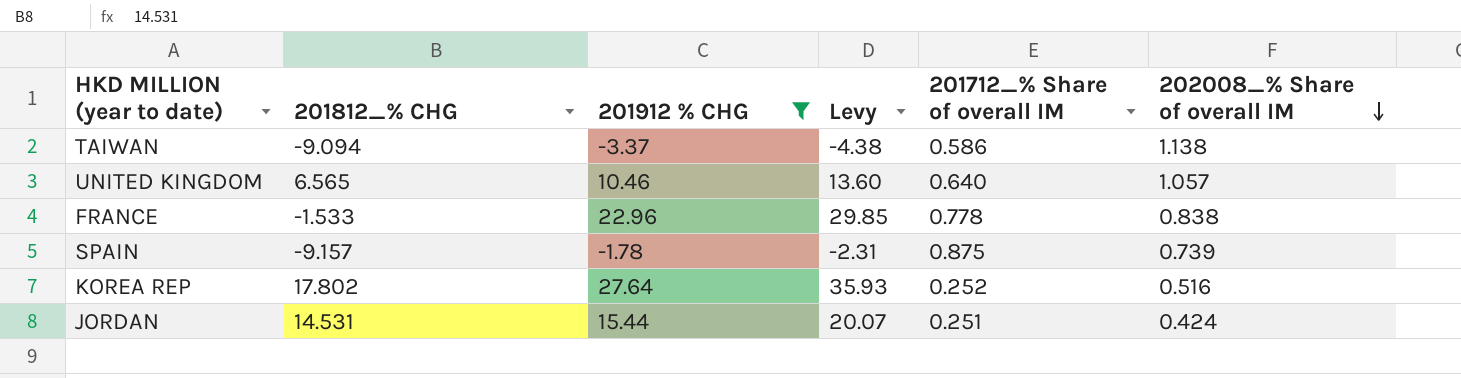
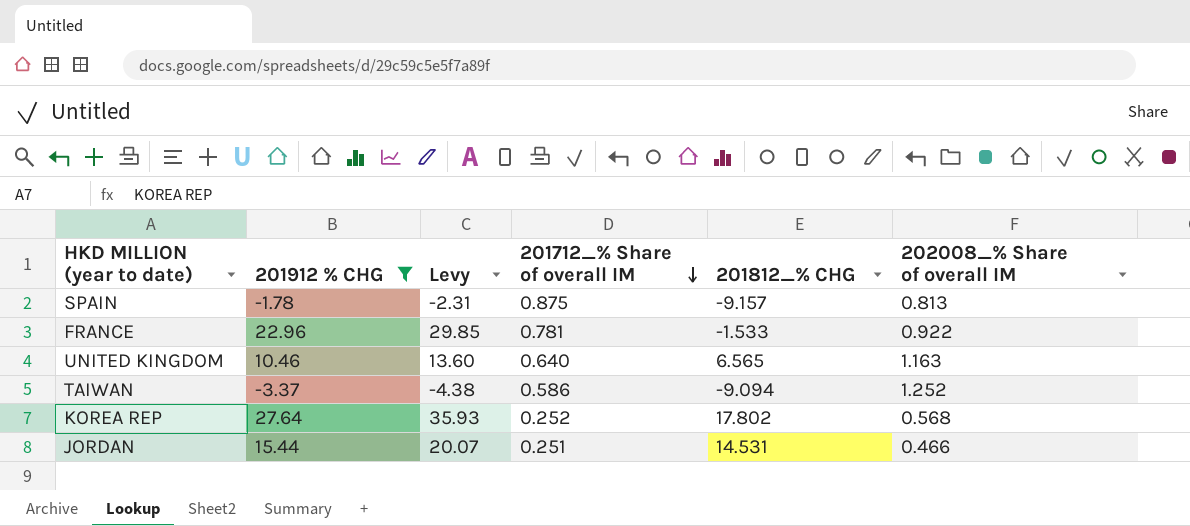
row order: 202008_% Share of overall IM descending -> 201712_% Share of overall IM descending
column 201812_% CHG | position: 2 -> 5
SPAIN | 202008_% Share of overall IM: 0.739 -> 0.813
FRANCE | 201712_% Share of overall IM: 0.778 -> 0.781
FRANCE | 202008_% Share of overall IM: 0.838 -> 0.922
UNITED KINGDOM | 202008_% Share of overall IM: 1.057 -> 1.163
TAIWAN | 202008_% Share of overall IM: 1.138 -> 1.252
KOREA REP | 202008_% Share of overall IM: 0.516 -> 0.568
JORDAN | 202008_% Share of overall IM: 0.424 -> 0.466

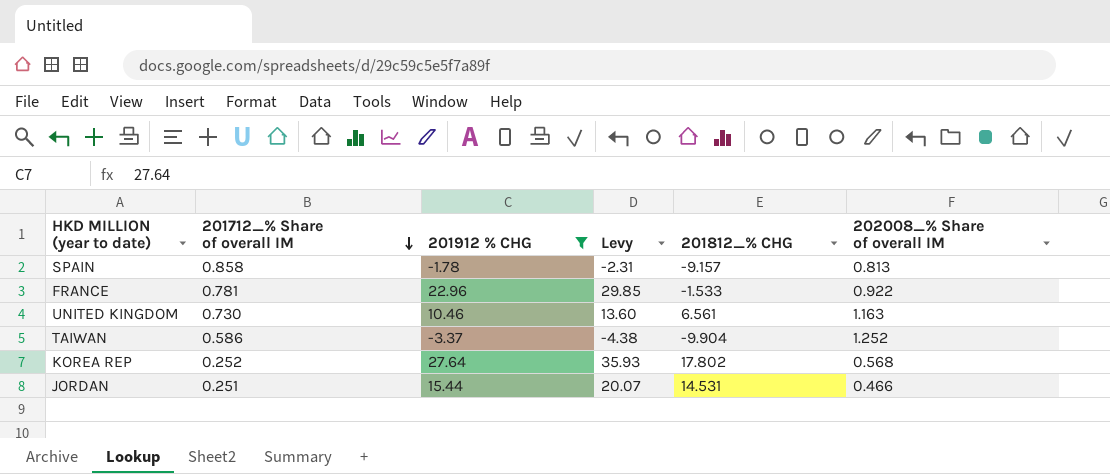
column 201712_% Share of overall IM | position: 4 -> 2
SPAIN | 201712_% Share of overall IM: 0.875 -> 0.858
UNITED KINGDOM | 201712_% Share of overall IM: 0.640 -> 0.730
UNITED KINGDOM | 201812_% CHG: 6.565 -> 6.561
TAIWAN | 201812_% CHG: -9.094 -> -9.904

